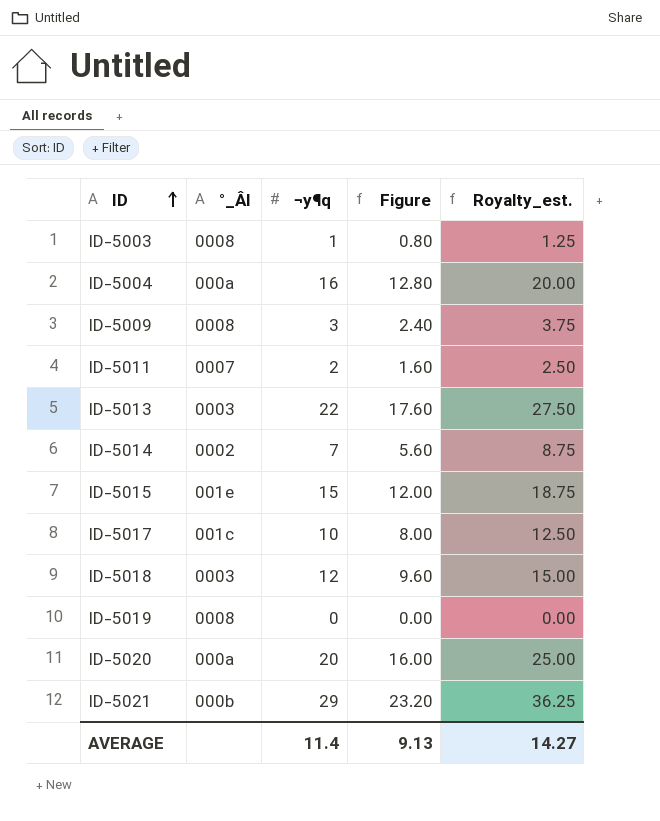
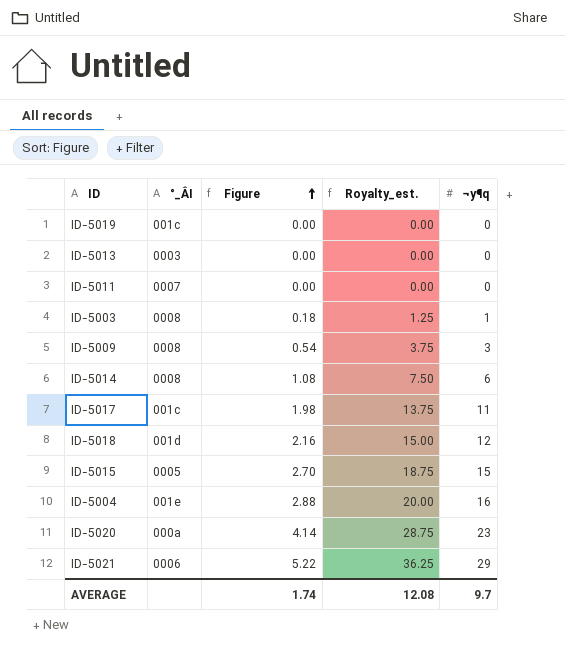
row order: ID ascending -> Figure ascending
column Figure | formula: [¬y¶q] * 0.8 -> [¬y¶q] * 0.18
column ¬y¶q | position: 3 -> 5
ID-5019 | °_ÂI: 0008 -> 001c
ID-5013 | Royalty_est.: 27.50 -> 0.00
ID-5013 | ¬y¶q: 22 -> 0
ID-5011 | Royalty_est.: 2.50 -> 0.00
ID-5011 | ¬y¶q: 2 -> 0
ID-5014 | °_ÂI: 0002 -> 0008
ID-5014 | Royalty_est.: 8.75 -> 7.50
ID-5014 | ¬y¶q: 7 -> 6
ID-5017 | Royalty_est.: 12.50 -> 13.75
ID-5017 | ¬y¶q: 10 -> 11
ID-5018 | °_ÂI: 0003 -> 001d
ID-5015 | °_ÂI: 001e -> 0005
ID-5004 | °_ÂI: 000a -> 001e
ID-5020 | Royalty_est.: 25.00 -> 28.75
ID-5020 | ¬y¶q: 20 -> 23
ID-5021 | °_ÂI: 000b -> 0006
AVERAGE | Figure: 9.13 -> 1.74
AVERAGE | Royalty_est.: 14.27 -> 12.08
AVERAGE | ¬y¶q: 11.4 -> 9.7

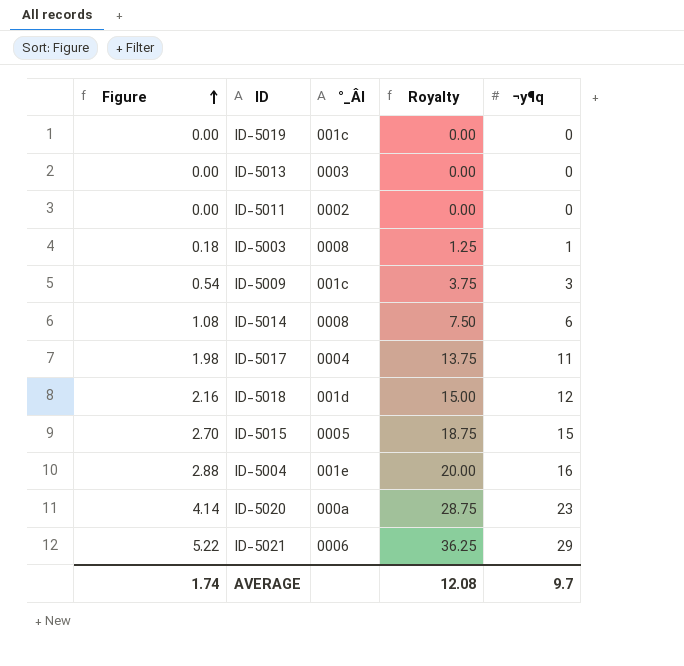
column Figure | position: 3 -> 1
column name: Royalty_est. -> Royalty
ID-5011 | °_ÂI: 0007 -> 0002
ID-5009 | °_ÂI: 0008 -> 001c
ID-5017 | °_ÂI: 001c -> 0004

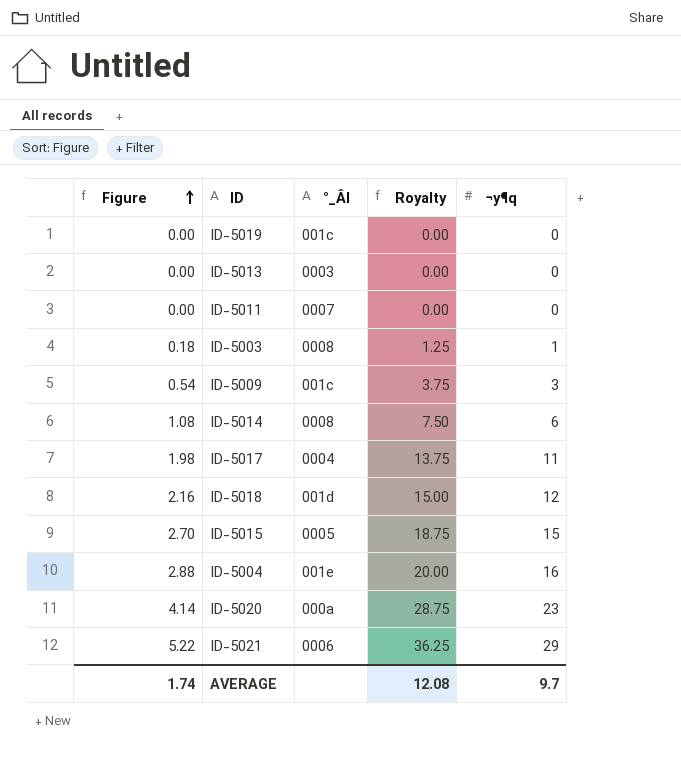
ID-5011 | °_ÂI: 0002 -> 0007

